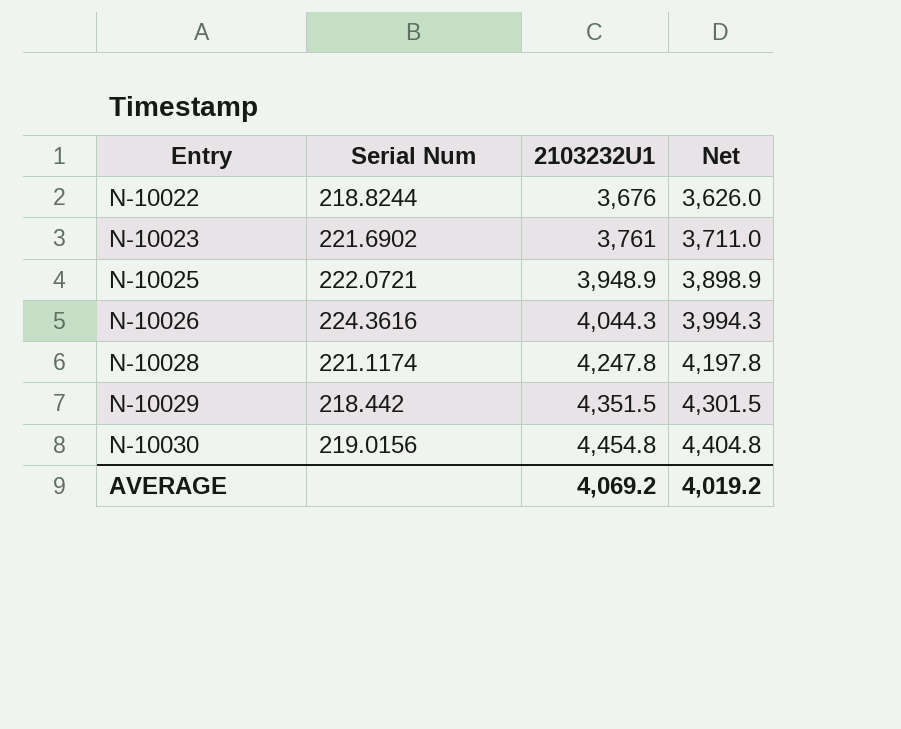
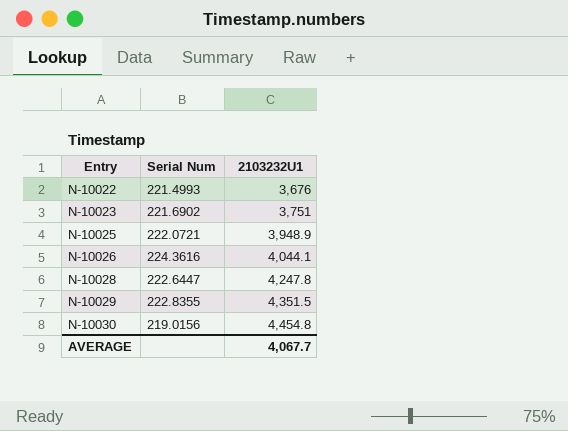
column Net | formula: [2103232U1] - 50 -> none
N-10022 | Serial Num: 218.8244 -> 221.4993
N-10023 | 2103232U1: 3,761 -> 3,751
N-10026 | 2103232U1: 4,044.3 -> 4,044.1
N-10028 | Serial Num: 221.1174 -> 222.6447
N-10029 | Serial Num: 218.442 -> 222.8355
AVERAGE | 2103232U1: 4,069.2 -> 4,067.7

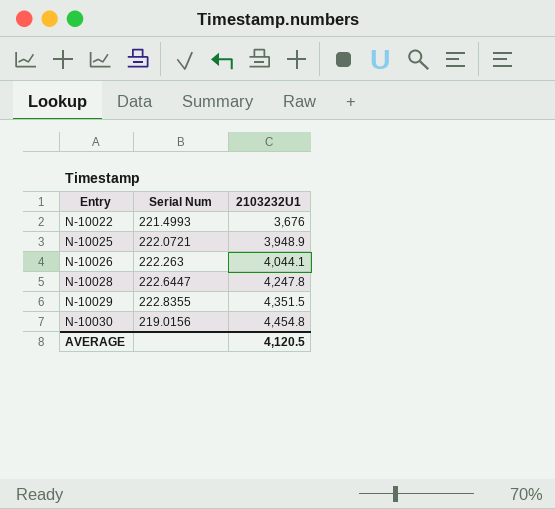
row N-10023: 221.6902 | 3,751 -> none
N-10026 | Serial Num: 224.3616 -> 222.263
AVERAGE | 2103232U1: 4,067.7 -> 4,120.5

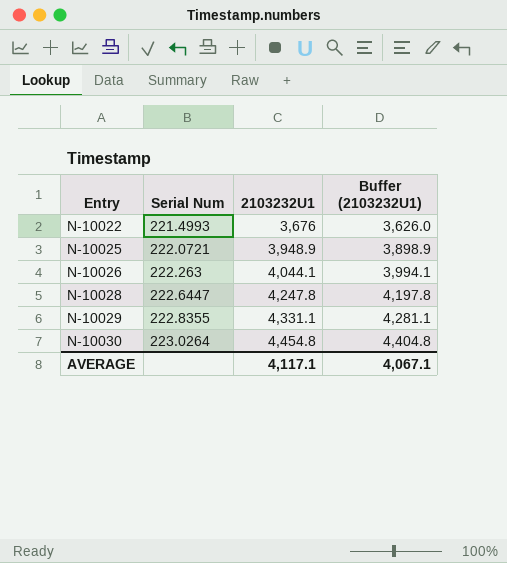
column Buffer (2103232U1) | formula: none -> [2103232U1] - 50
N-10029 | 2103232U1: 4,351.5 -> 4,331.1
N-10030 | Serial Num: 219.0156 -> 223.0264
AVERAGE | 2103232U1: 4,120.5 -> 4,117.1

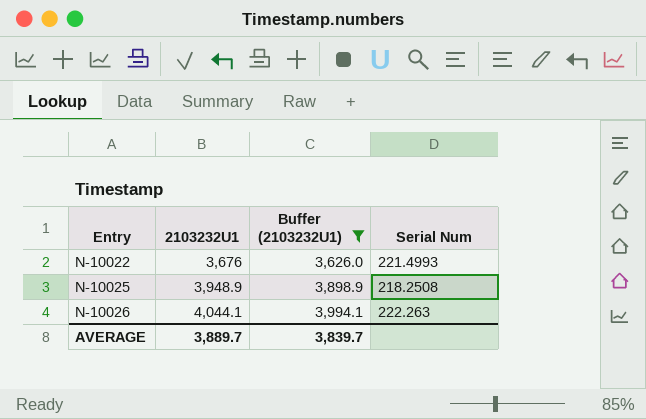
filter: none -> Buffer (2103232U1) <= 3,994.1
column Serial Num | position: 2 -> 4
N-10025 | Serial Num: 222.0721 -> 218.2508
AVERAGE | 2103232U1: 4,117.1 -> 3,889.7
AVERAGE | Buffer (2103232U1): 4,067.1 -> 3,839.7

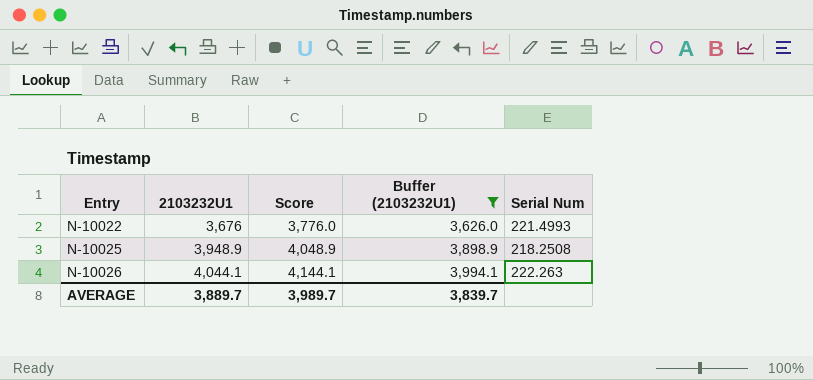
column Score | formula: none -> [2103232U1] + 100

